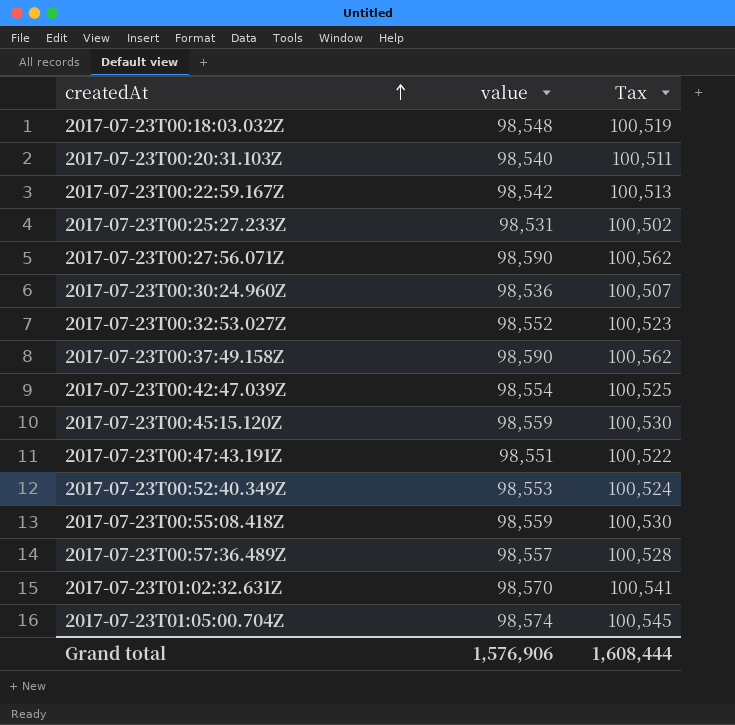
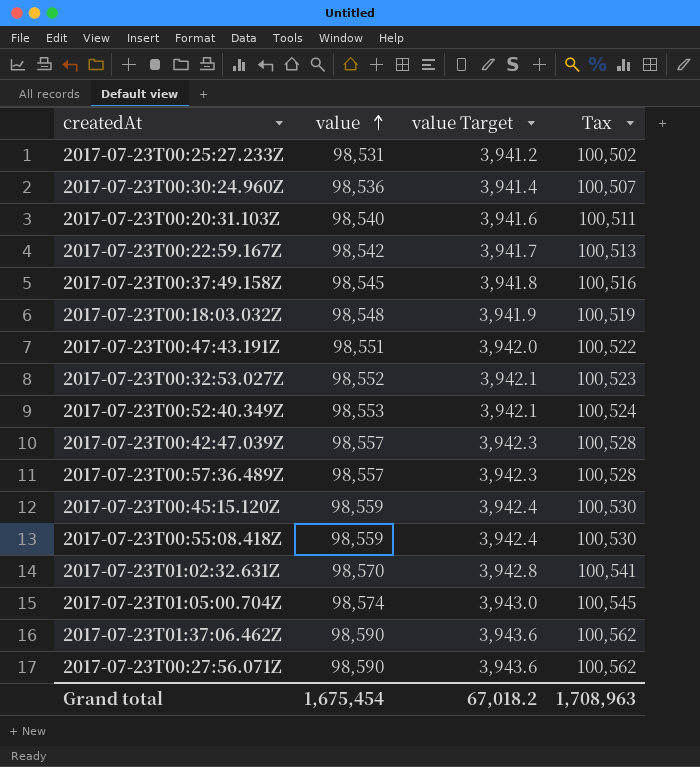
row order: createdAt ascending -> value ascending
column value Target | formula: none -> [value] * 0.04
2017-07-23T00:37:49.158Z | value: 98,590 -> 98,545
2017-07-23T00:37:49.158Z | Tax: 100,562 -> 100,516
2017-07-23T00:42:47.039Z | value: 98,554 -> 98,557
2017-07-23T00:42:47.039Z | Tax: 100,525 -> 100,528
row 2017-07-23T01:37:06.462Z: none -> 98,590 | 3,943.6 | 100,562
Grand total | value: 1,576,906 -> 1,675,454
Grand total | Tax: 1,608,444 -> 1,708,963

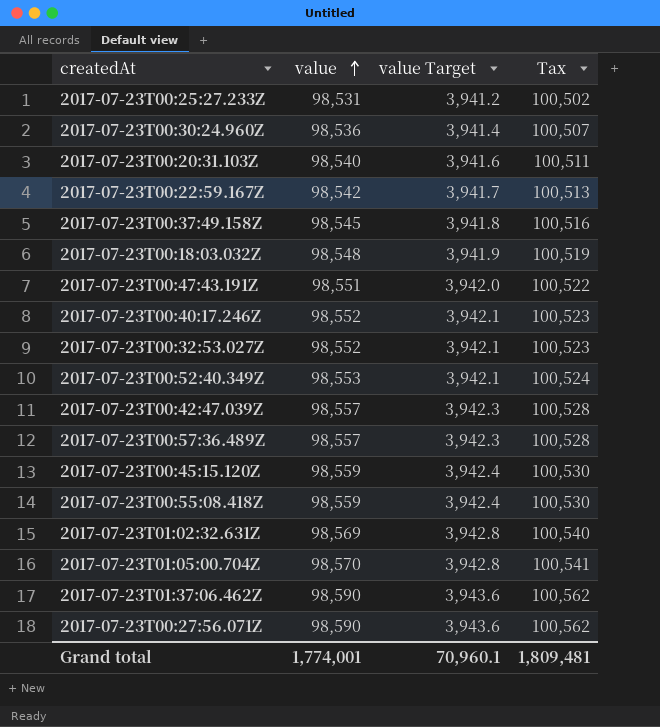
row 2017-07-23T00:40:17.246Z: none -> 98,552 | 3,942.1 | 100,523
2017-07-23T01:02:32.631Z | value: 98,570 -> 98,569
2017-07-23T01:02:32.631Z | Tax: 100,541 -> 100,540
2017-07-23T01:05:00.704Z | value: 98,574 -> 98,570
2017-07-23T01:05:00.704Z | value Target: 3,943.0 -> 3,942.8
2017-07-23T01:05:00.704Z | Tax: 100,545 -> 100,541
Grand total | value: 1,675,454 -> 1,774,001
Grand total | value Target: 67,018.2 -> 70,960.1
Grand total | Tax: 1,708,963 -> 1,809,481

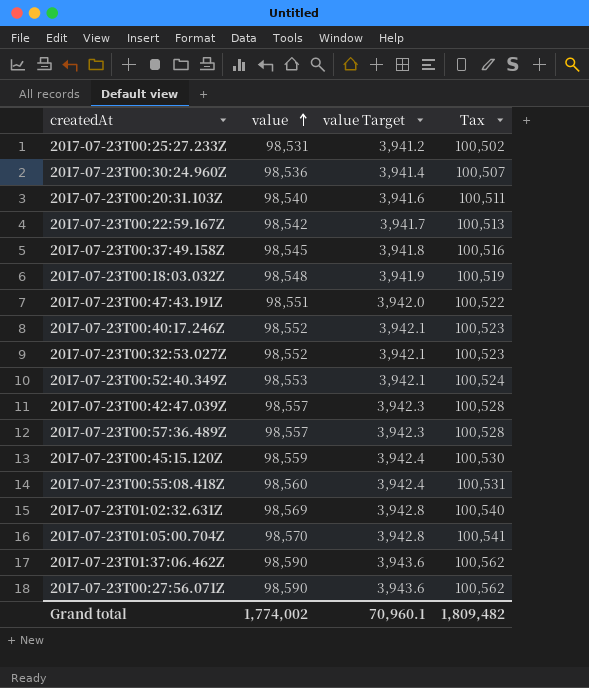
2017-07-23T00:55:08.418Z | value: 98,559 -> 98,560
2017-07-23T00:55:08.418Z | Tax: 100,530 -> 100,531
Grand total | value: 1,774,001 -> 1,774,002
Grand total | Tax: 1,809,481 -> 1,809,482

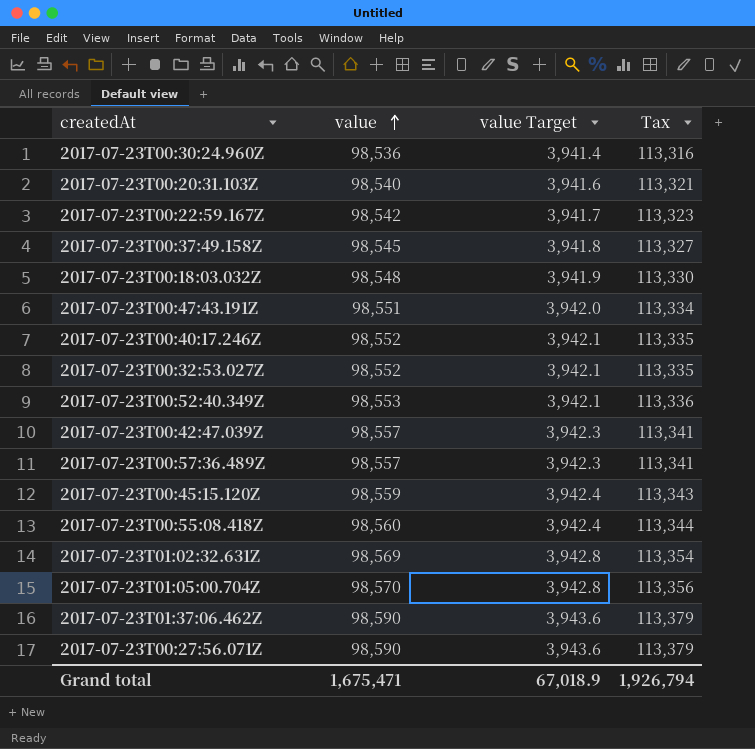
column Tax | formula: [value] * 1.02 -> [value] * 1.15
row 2017-07-23T00:25:27.233Z: 98,531 | 3,941.2 | 100,502 -> none
Grand total | value: 1,774,002 -> 1,675,471
Grand total | value Target: 70,960.1 -> 67,018.9
Grand total | Tax: 1,809,482 -> 1,926,794

